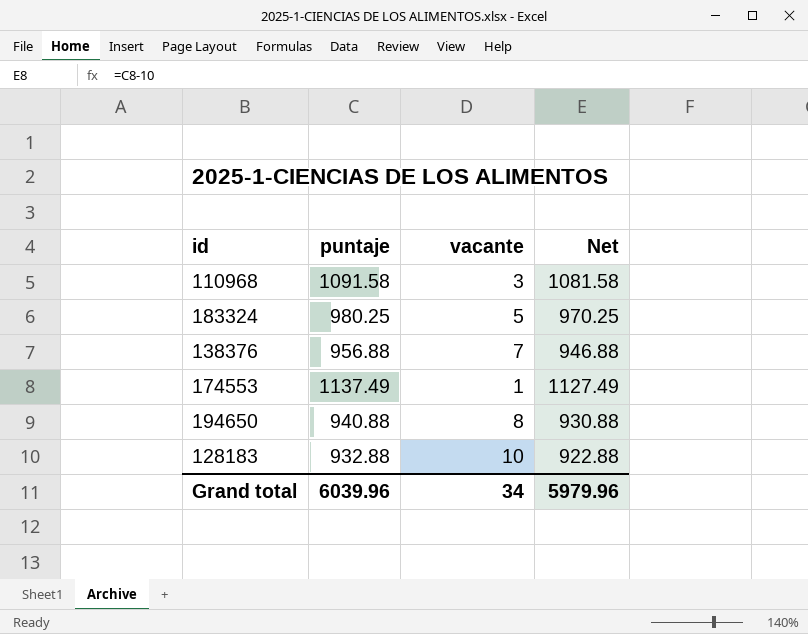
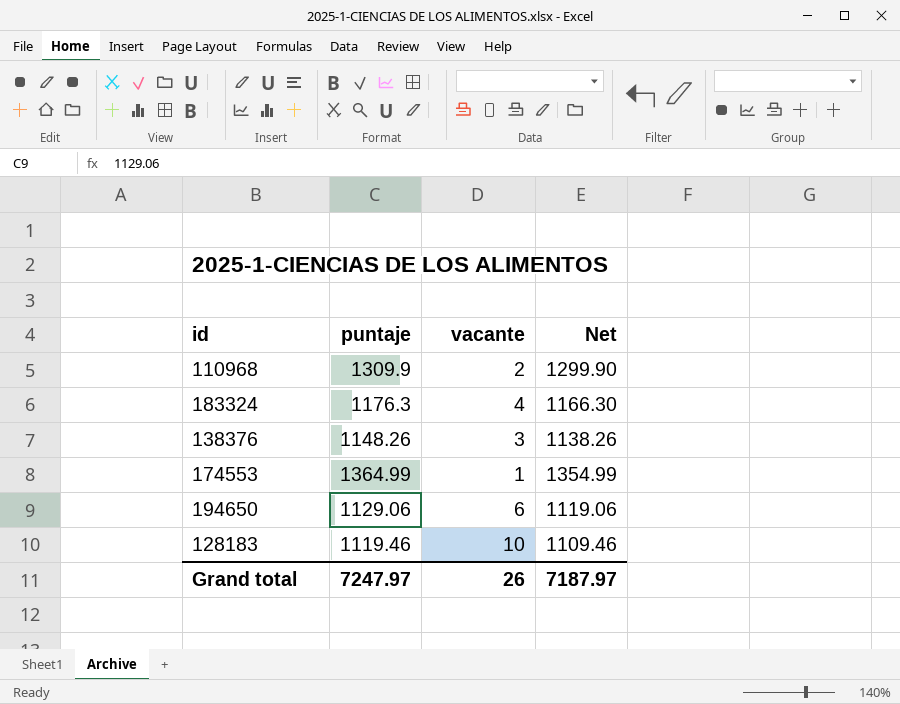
110968 | puntaje: 1091.58 -> 1309.9
110968 | vacante: 3 -> 2
110968 | Net: 1081.58 -> 1299.90
183324 | puntaje: 980.25 -> 1176.3
183324 | vacante: 5 -> 4
183324 | Net: 970.25 -> 1166.30
138376 | puntaje: 956.88 -> 1148.26
138376 | vacante: 7 -> 3
138376 | Net: 946.88 -> 1138.26
174553 | puntaje: 1137.49 -> 1364.99
174553 | Net: 1127.49 -> 1354.99
194650 | puntaje: 940.88 -> 1129.06
194650 | vacante: 8 -> 6
194650 | Net: 930.88 -> 1119.06
128183 | puntaje: 932.88 -> 1119.46
128183 | Net: 922.88 -> 1109.46
Grand total | puntaje: 6039.96 -> 7247.97
Grand total | vacante: 34 -> 26
Grand total | Net: 5979.96 -> 7187.97

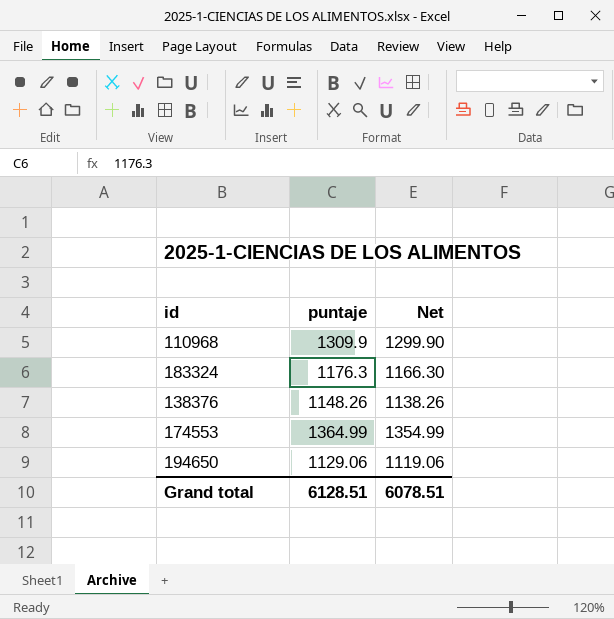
column vacante | position: 3 -> none
row 128183: 1119.46 | 10 | 1109.46 -> none
Grand total | puntaje: 7247.97 -> 6128.51
Grand total | Net: 7187.97 -> 6078.51

